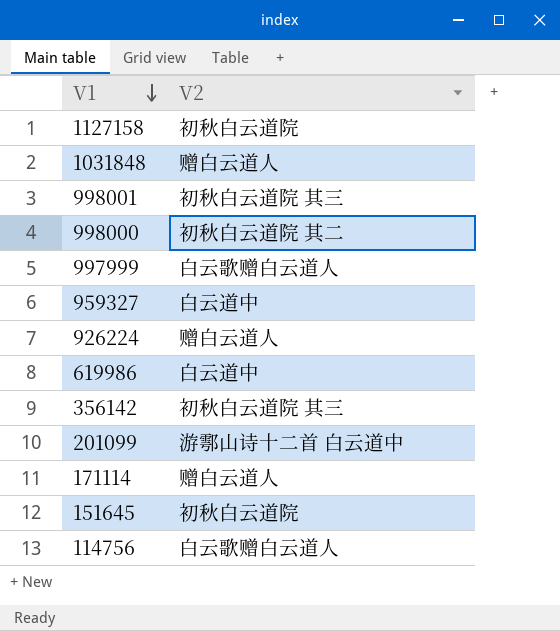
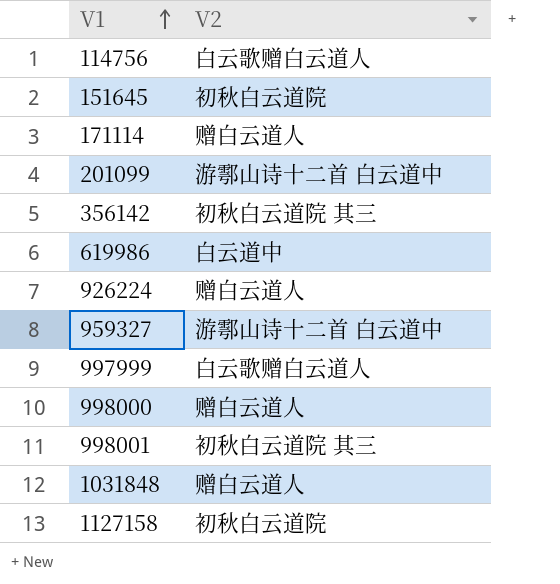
row order: V1 descending -> V1 ascending
959327 | V2: 白云道中 -> 游鄠山诗十二首 白云道中
998000 | V2: 初秋白云道院 其二 -> 赠白云道人

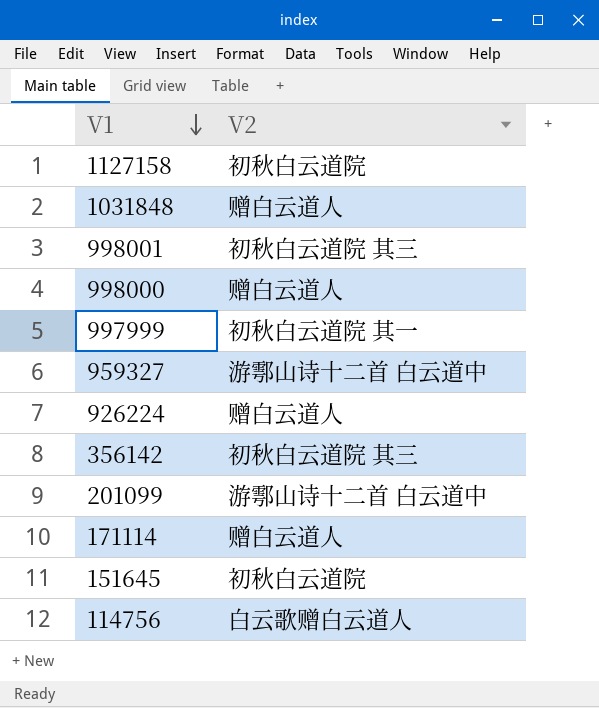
row order: V1 ascending -> V1 descending
row 619986: 白云道中 -> none
997999 | V2: 白云歌赠白云道人 -> 初秋白云道院 其一

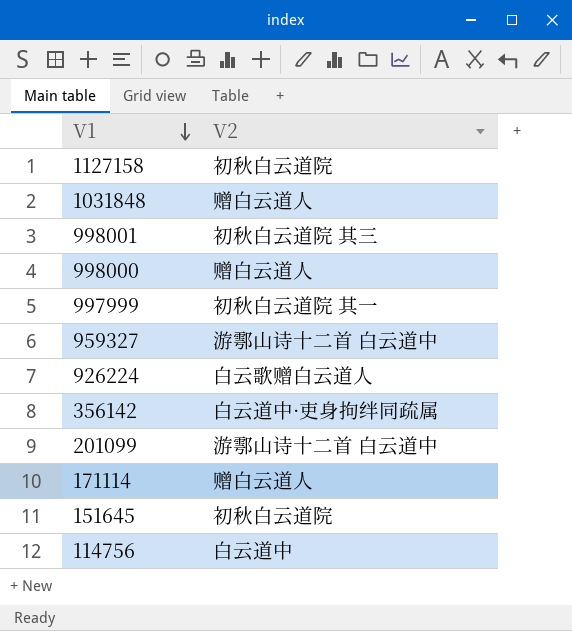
926224 | V2: 赠白云道人 -> 白云歌赠白云道人
356142 | V2: 初秋白云道院 其三 -> 白云道中·吏身拘绊同疏属
114756 | V2: 白云歌赠白云道人 -> 白云道中

